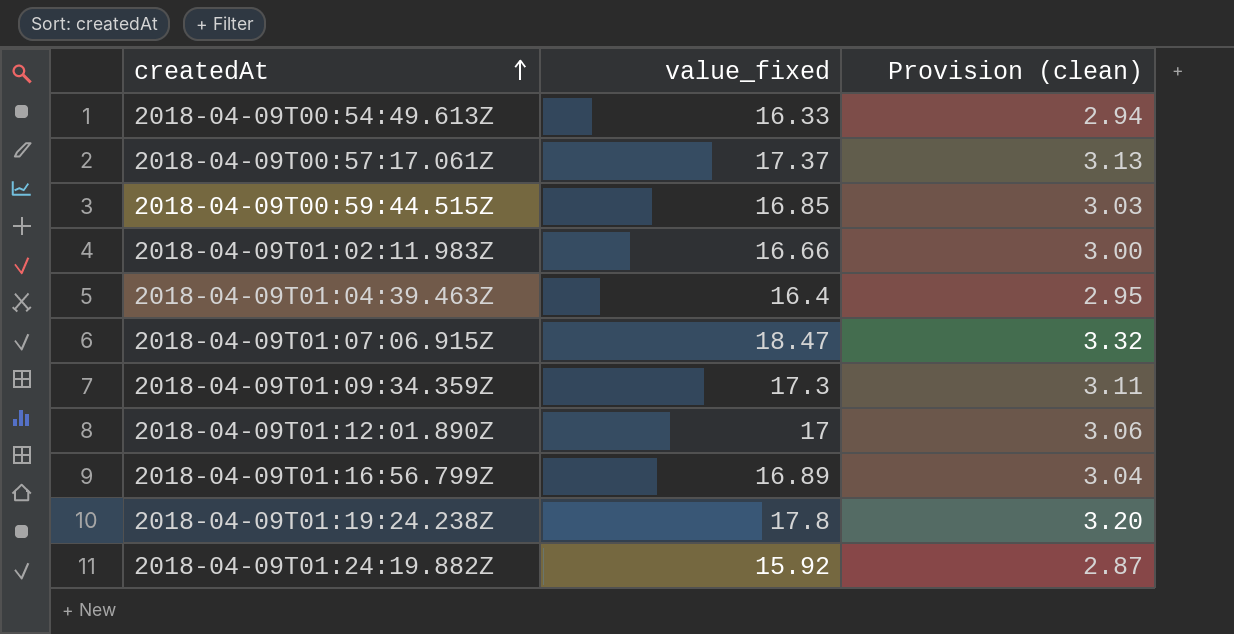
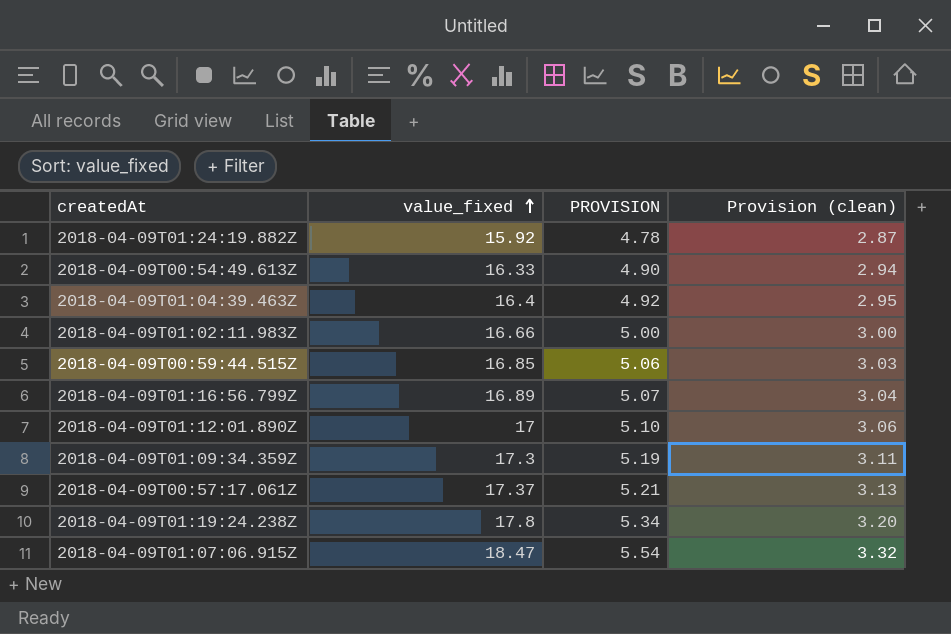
row order: createdAt ascending -> value_fixed ascending
column PROVISION | formula: none -> [value_fixed] * 0.3

